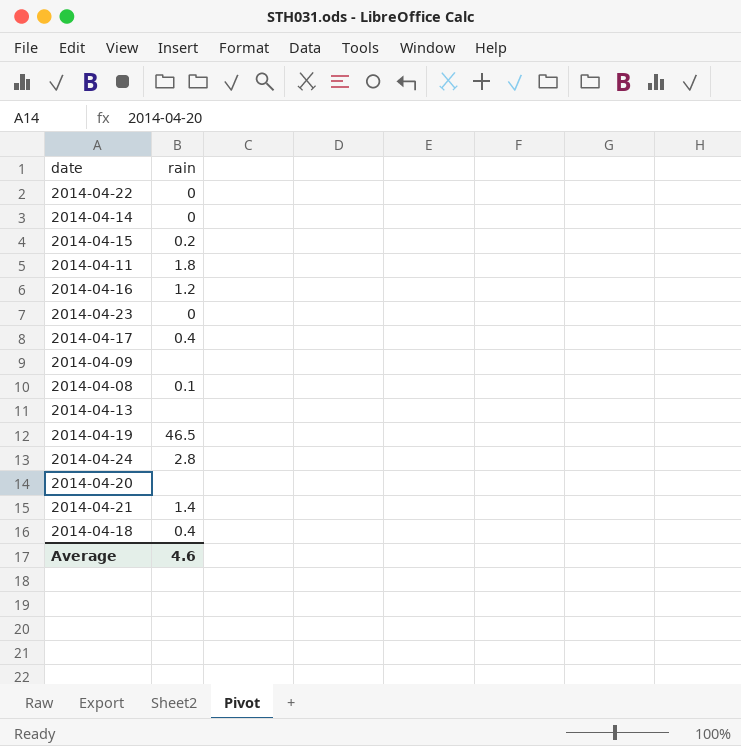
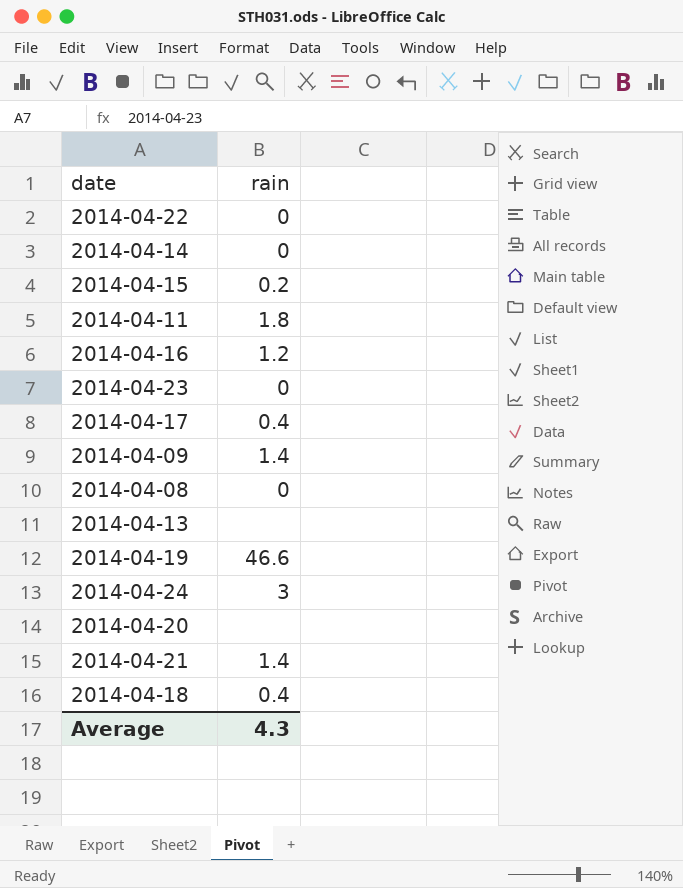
2014-04-09 | rain: none -> 1.4
2014-04-08 | rain: 0.1 -> 0
2014-04-19 | rain: 46.5 -> 46.6
2014-04-24 | rain: 2.8 -> 3
Average | rain: 4.6 -> 4.3

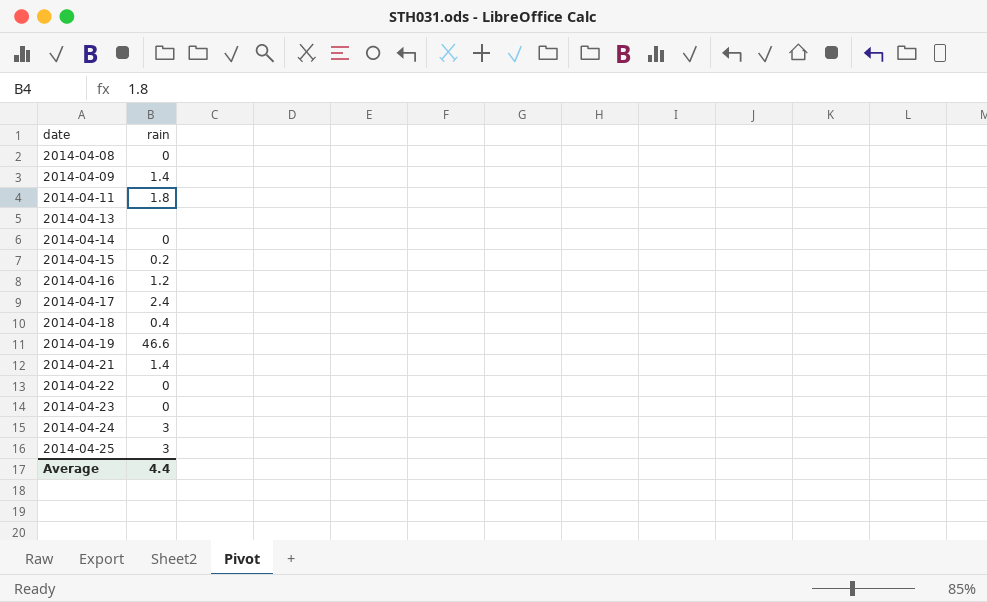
row order: none -> date ascending
row 2014-04-20: none -> none
2014-04-17 | rain: 0.4 -> 2.4
row 2014-04-25: none -> 3
Average | rain: 4.3 -> 4.4

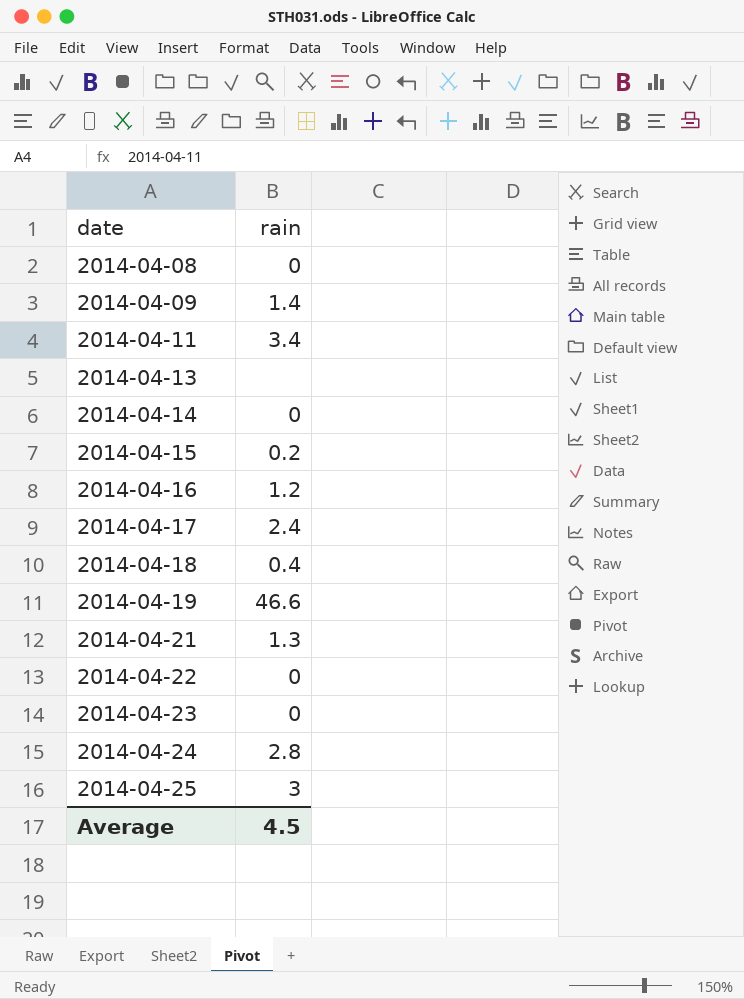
2014-04-11 | rain: 1.8 -> 3.4
2014-04-21 | rain: 1.4 -> 1.3
2014-04-24 | rain: 3 -> 2.8
Average | rain: 4.4 -> 4.5

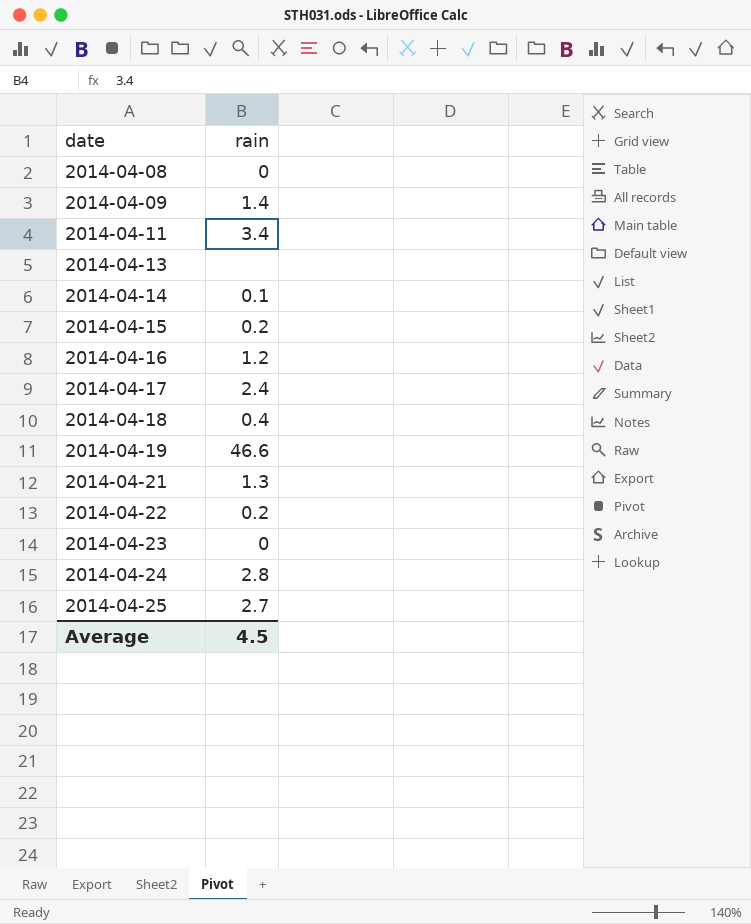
2014-04-14 | rain: 0 -> 0.1
2014-04-22 | rain: 0 -> 0.2
2014-04-25 | rain: 3 -> 2.7

